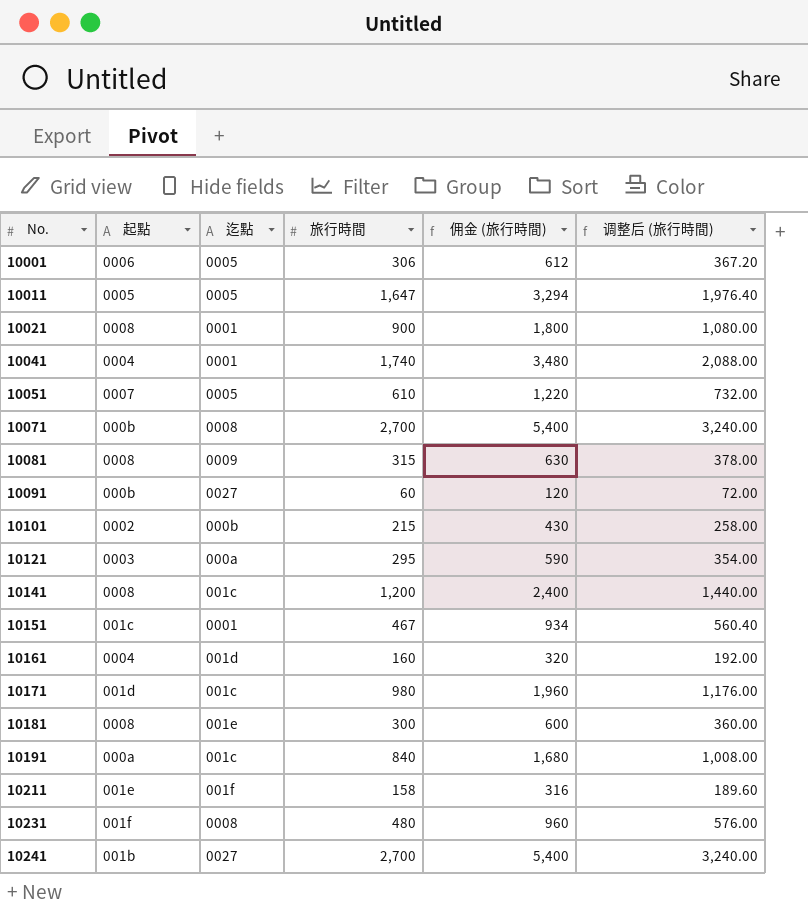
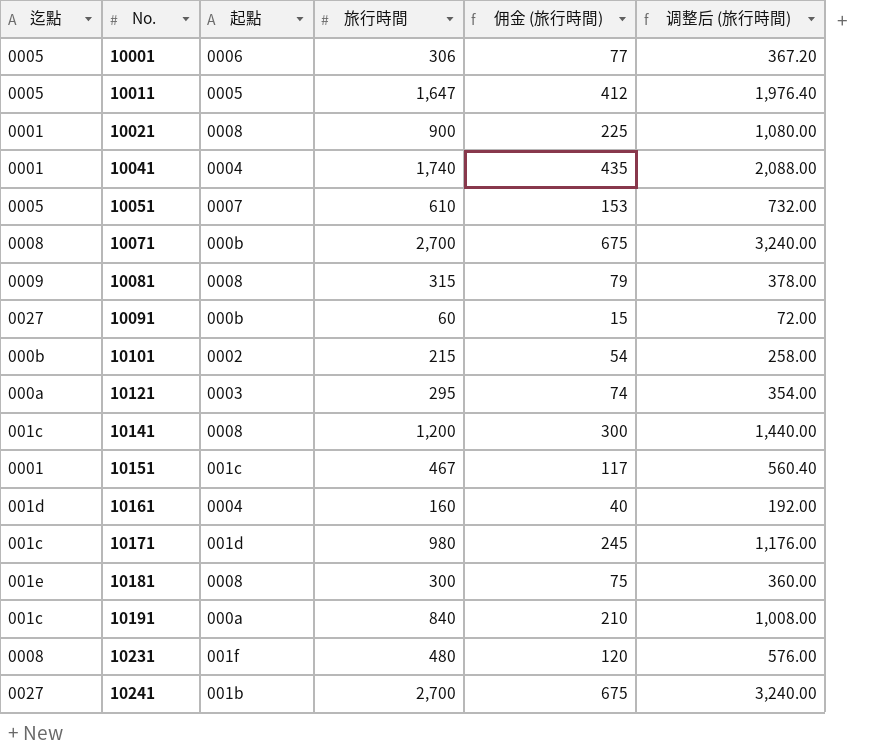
column 迄點 | position: 3 -> 1
column 佣金 (旅行時間) | formula: [旅行時間] * 2 -> [旅行時間] * 0.25
row 10211: 001e | 001f | 158 | 316 | 189.60 -> none

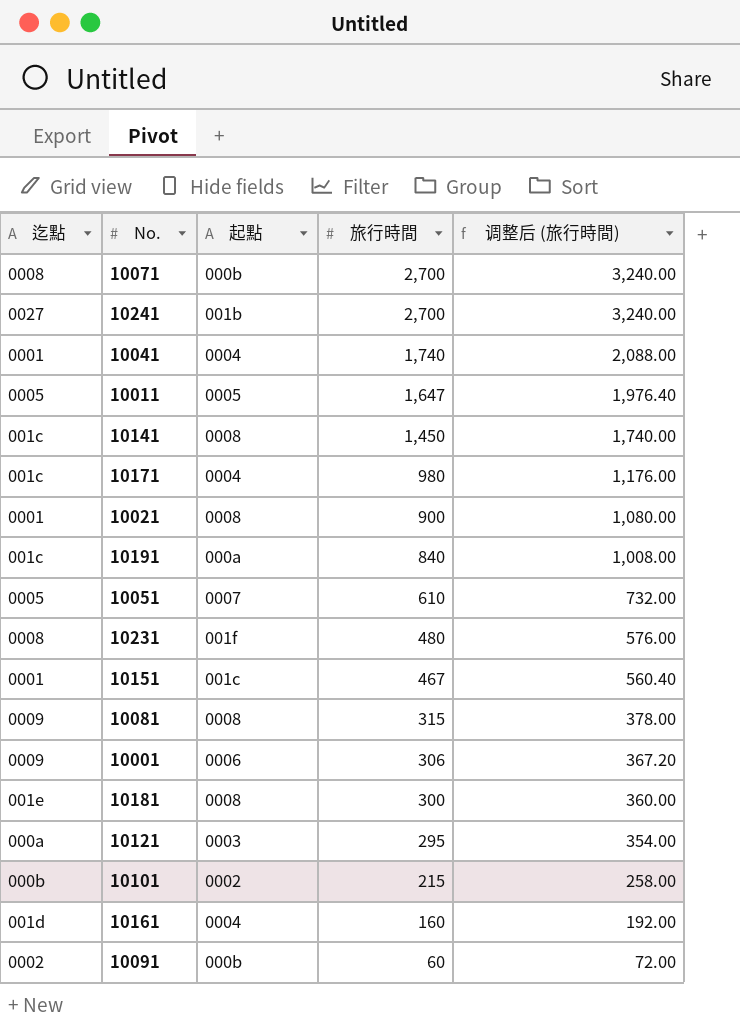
row order: No. ascending -> 旅行時間 descending
column 佣金 (旅行時間) | formula: [旅行時間] * 0.25 -> none
10141 | 旅行時間: 1,200 -> 1,450
10141 | 调整后 (旅行時間): 1,440.00 -> 1,740.00
10171 | 起點: 001d -> 0004
10001 | 迄點: 0005 -> 0009
10091 | 迄點: 0027 -> 0002

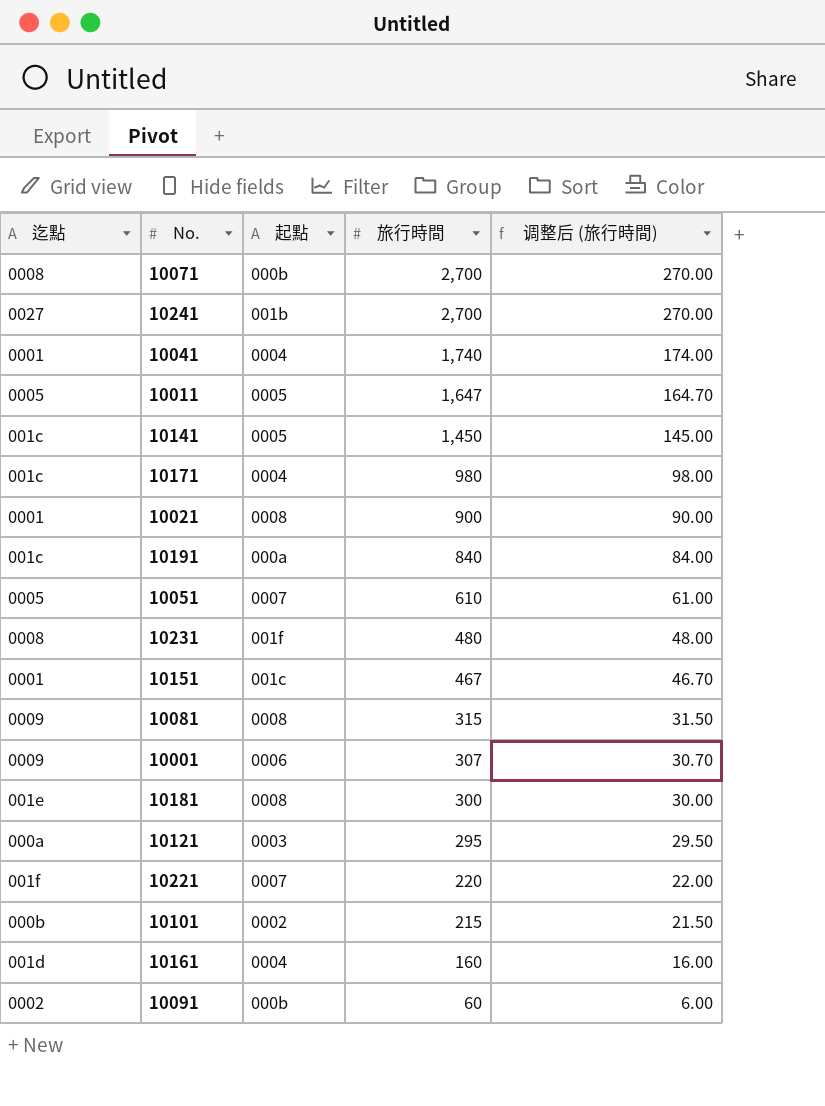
column 调整后 (旅行時間) | formula: [旅行時間] * 1.2 -> [旅行時間] * 0.1
10141 | 起點: 0008 -> 0005
10001 | 旅行時間: 306 -> 307
row 10221: none -> 001f | 0007 | 220 | 22.00

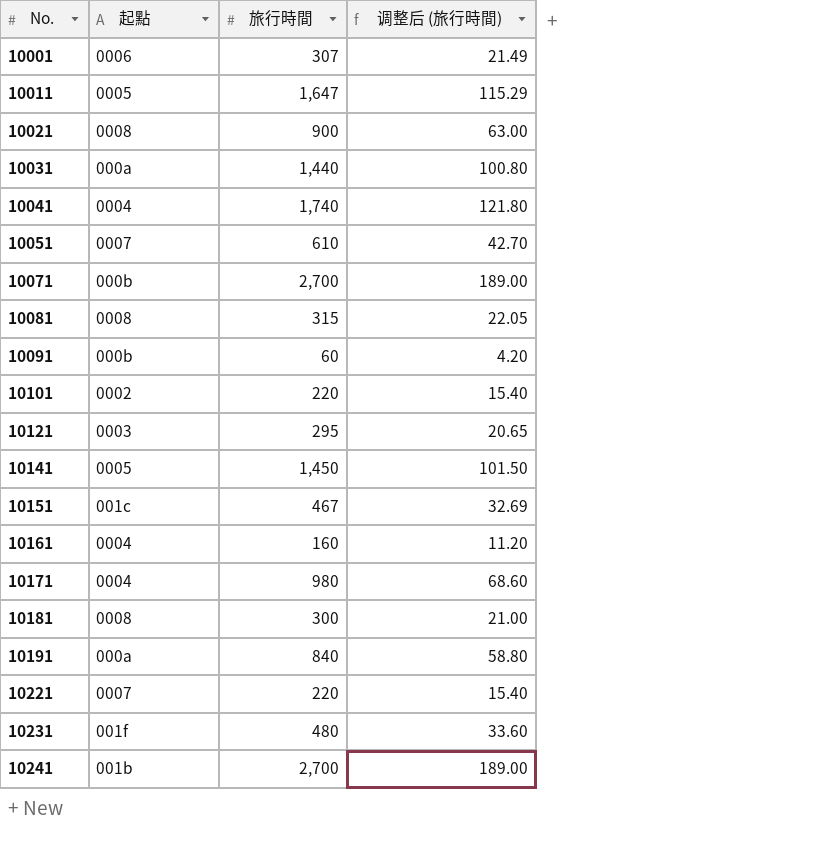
row order: 旅行時間 descending -> No. ascending
column 迄點 | position: 1 -> none
column 调整后 (旅行時間) | formula: [旅行時間] * 0.1 -> [旅行時間] * 0.07
row 10031: none -> 000a | 1,440 | 100.80
10101 | 旅行時間: 215 -> 220

